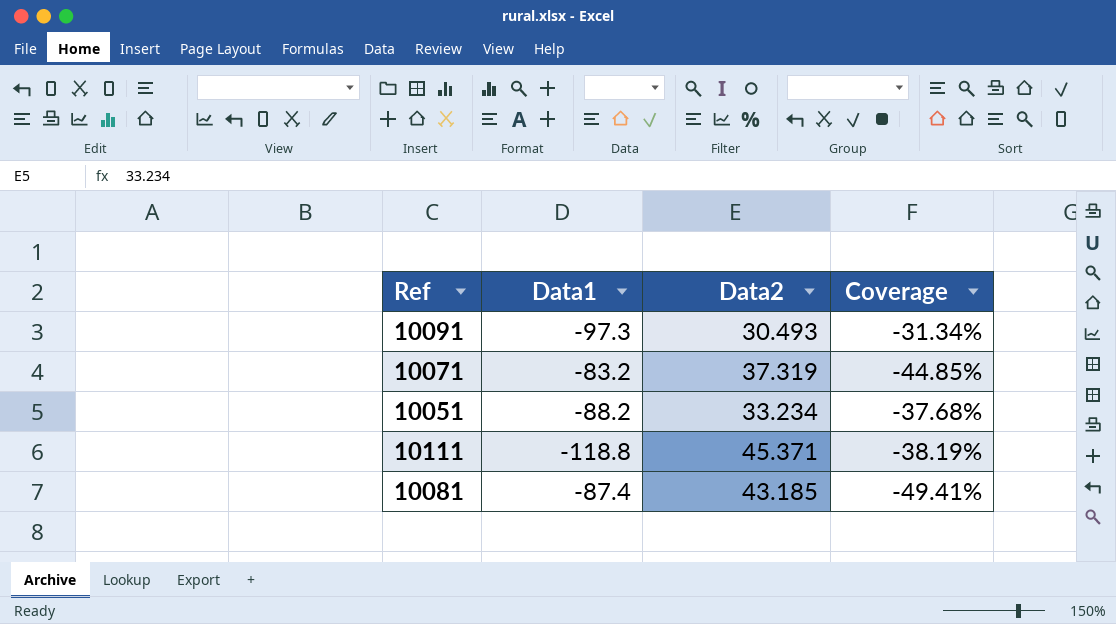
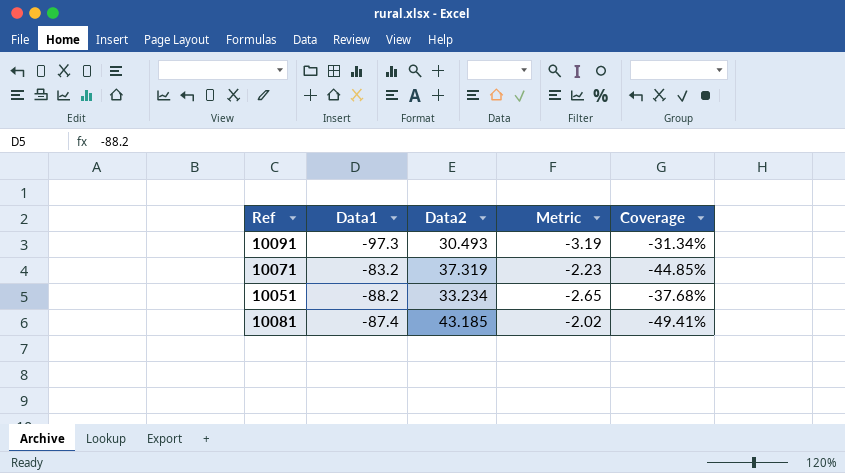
column Metric | formula: none -> [Data1] / [Data2]
row 10111: -118.8 | 45.371 | -38.19% -> none

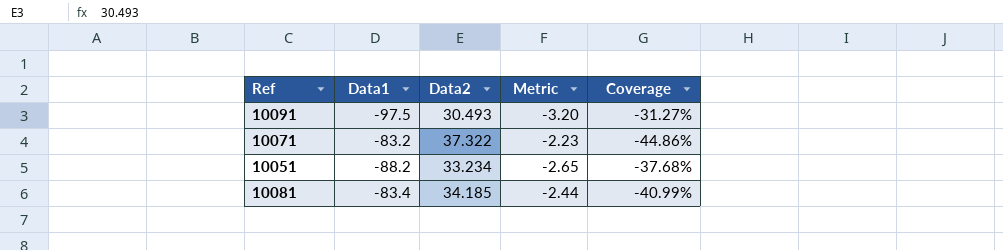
10091 | Data1: -97.3 -> -97.5
10091 | Metric: -3.19 -> -3.20
10091 | Coverage: -31.34% -> -31.27%
10071 | Data2: 37.319 -> 37.322
10071 | Coverage: -44.85% -> -44.86%
10081 | Data1: -87.4 -> -83.4
10081 | Data2: 43.185 -> 34.185
10081 | Metric: -2.02 -> -2.44
10081 | Coverage: -49.41% -> -40.99%

